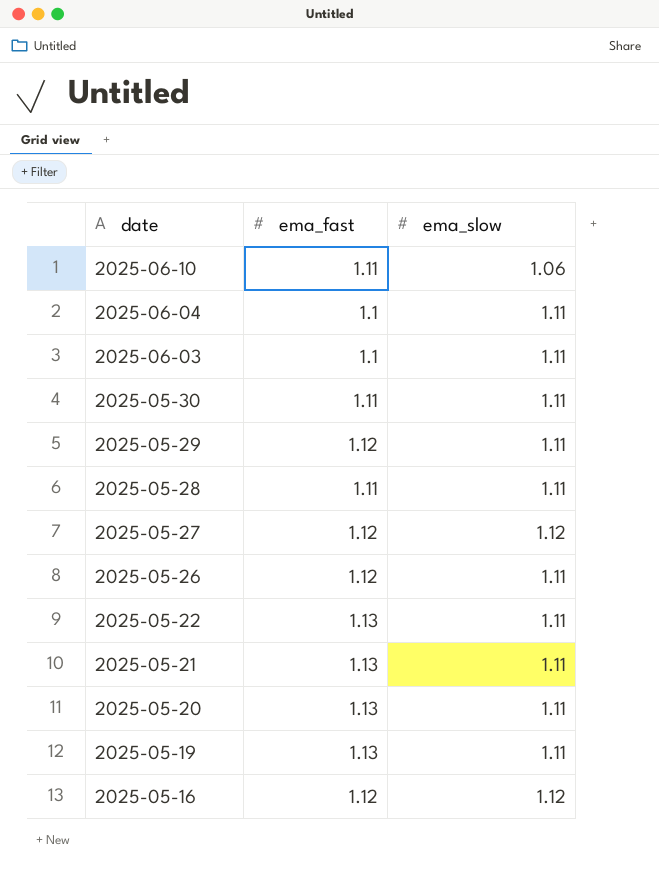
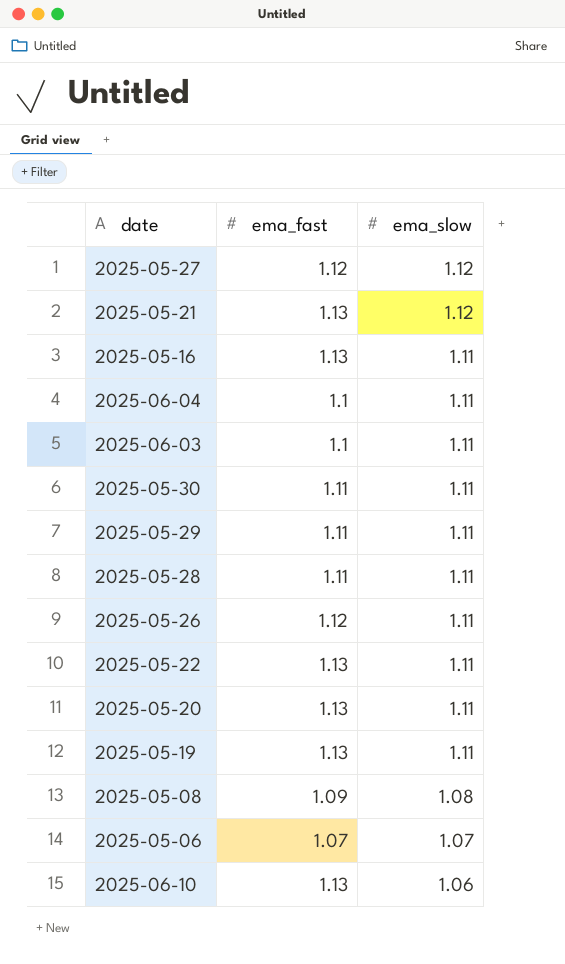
row order: date descending -> ema_slow descending
2025-05-21 | ema_slow: 1.11 -> 1.12
2025-05-16 | ema_fast: 1.12 -> 1.13
2025-05-16 | ema_slow: 1.12 -> 1.11
2025-05-29 | ema_fast: 1.12 -> 1.11
row 2025-05-08: none -> 1.09 | 1.08
row 2025-05-06: none -> 1.07 | 1.07
2025-06-10 | ema_fast: 1.11 -> 1.13

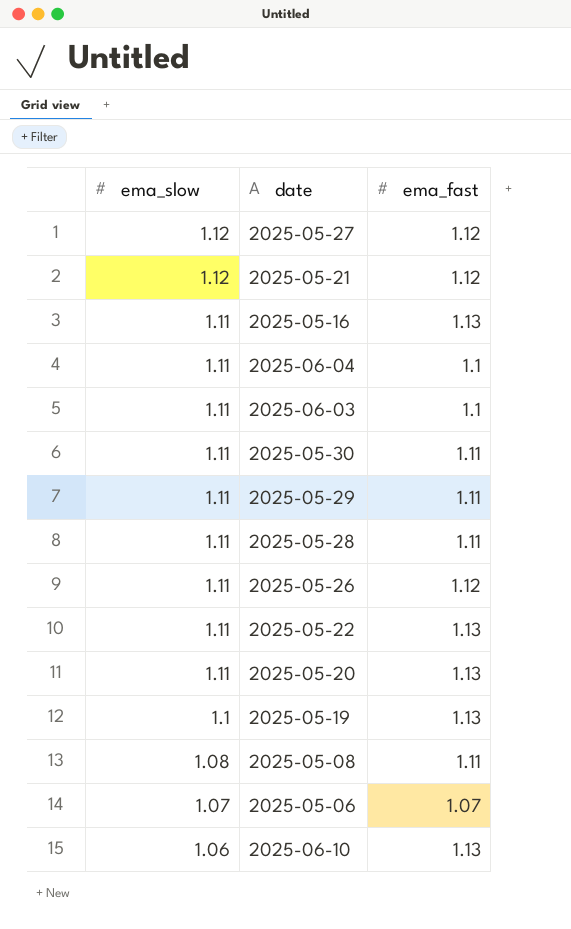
column ema_slow | position: 3 -> 1
2025-05-21 | ema_fast: 1.13 -> 1.12
2025-05-19 | ema_slow: 1.11 -> 1.1
2025-05-08 | ema_fast: 1.09 -> 1.11

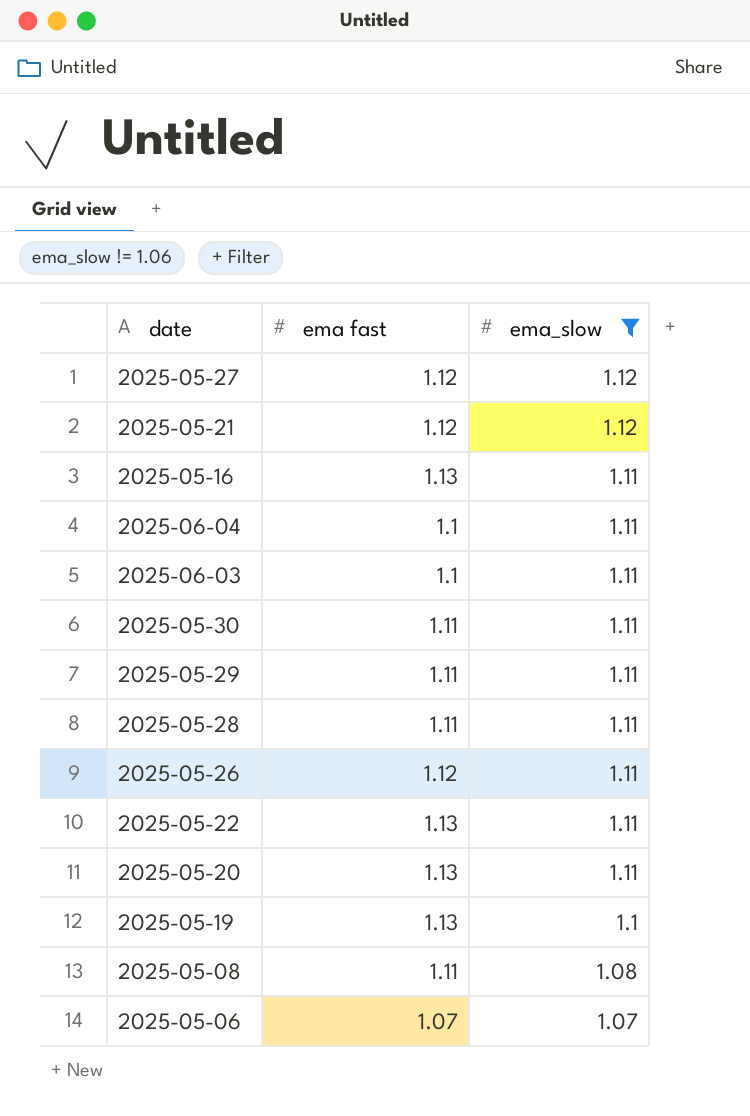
filter: none -> ema_slow != 1.06
column name: ema_fast -> ema fast
column ema_slow | position: 1 -> 3

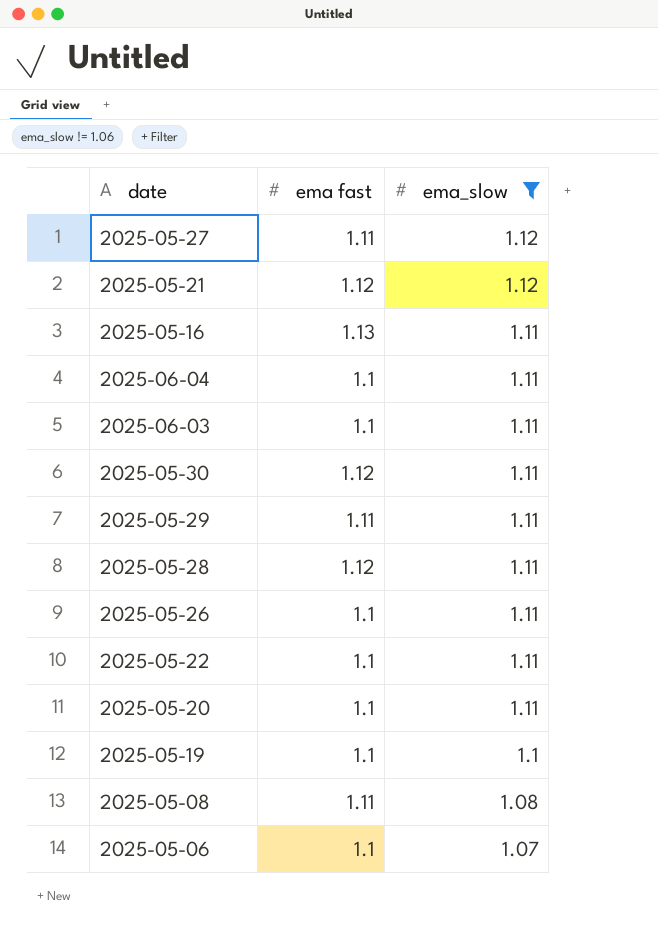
2025-05-27 | ema fast: 1.12 -> 1.11
2025-05-30 | ema fast: 1.11 -> 1.12
2025-05-28 | ema fast: 1.11 -> 1.12
2025-05-26 | ema fast: 1.12 -> 1.1
2025-05-22 | ema fast: 1.13 -> 1.1
2025-05-20 | ema fast: 1.13 -> 1.1
2025-05-19 | ema fast: 1.13 -> 1.1
2025-05-06 | ema fast: 1.07 -> 1.1

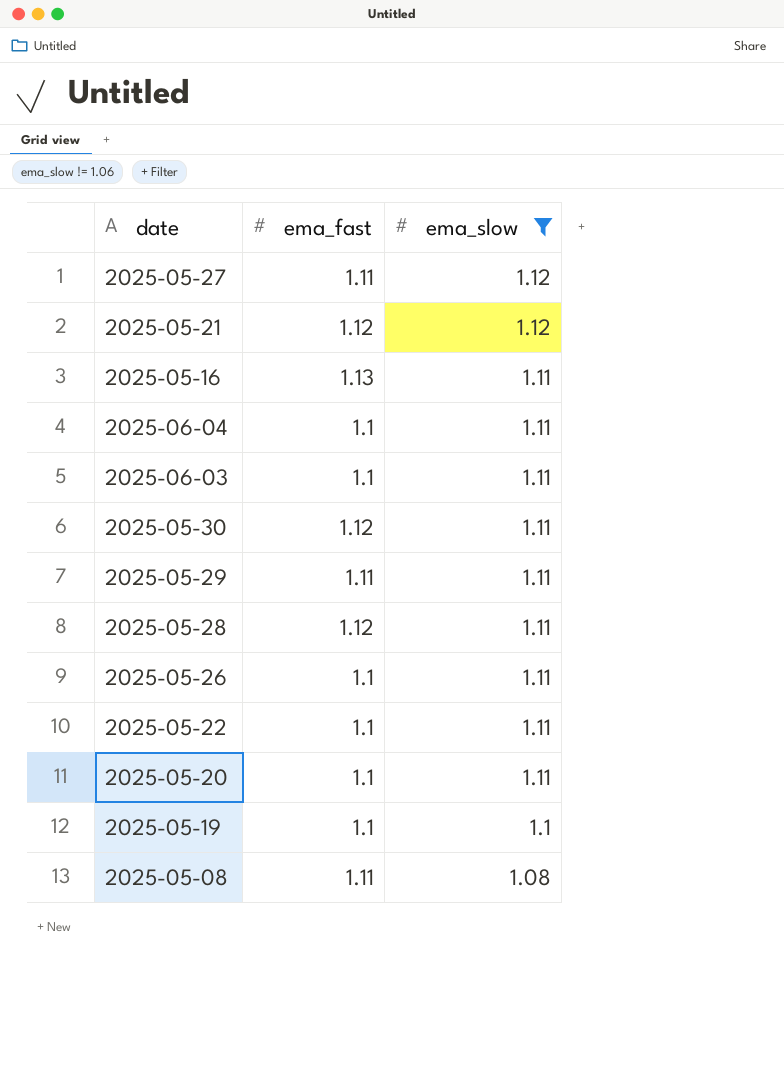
column name: ema fast -> ema_fast
row 2025-05-06: 1.1 | 1.07 -> none

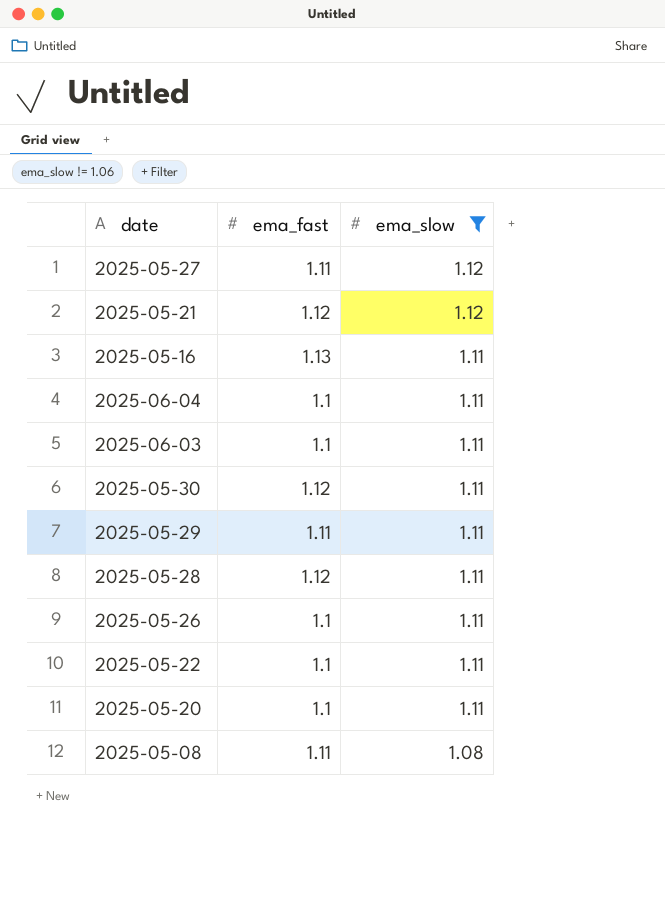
row 2025-05-19: 1.1 | 1.1 -> none

